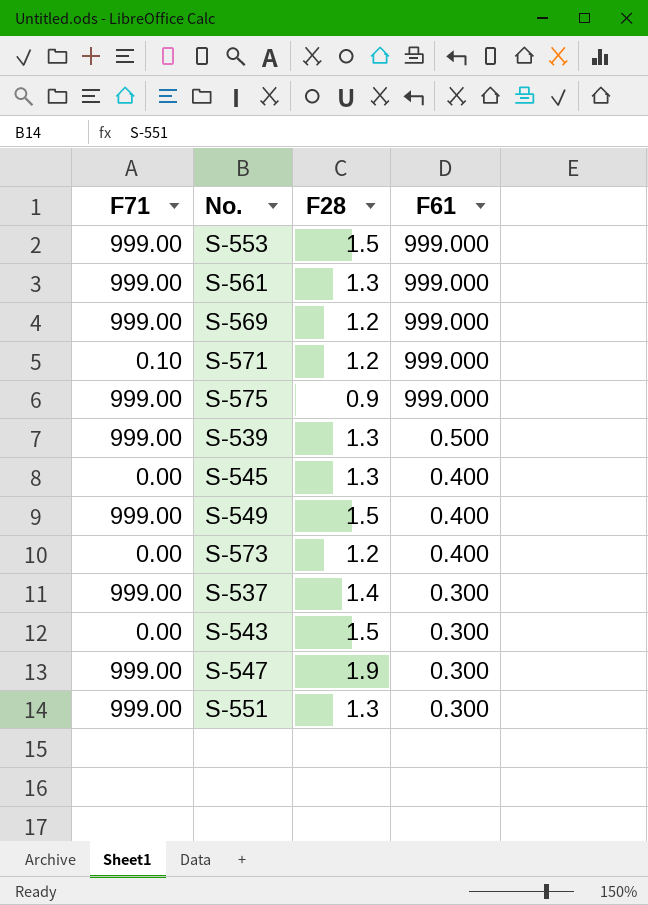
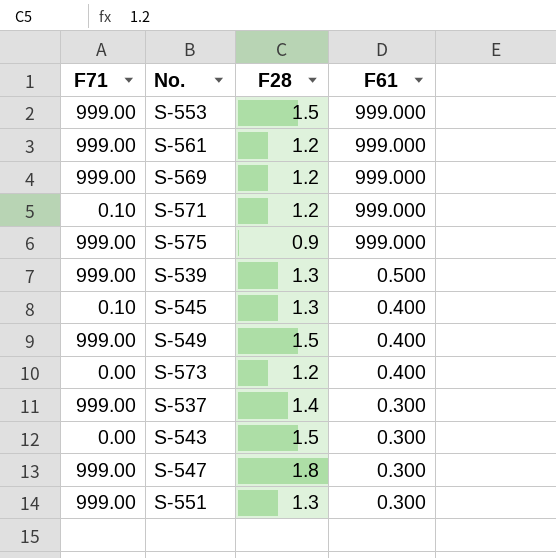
S-561 | F28: 1.3 -> 1.2
S-545 | F71: 0.00 -> 0.10
S-547 | F28: 1.9 -> 1.8

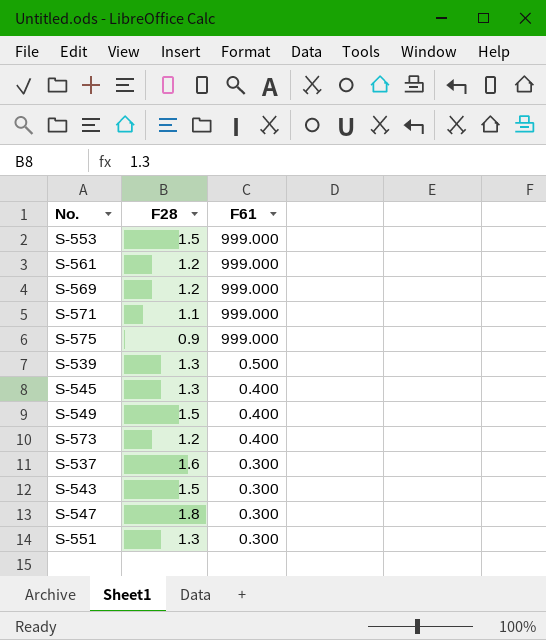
column F71 | position: 1 -> none
S-571 | F28: 1.2 -> 1.1
S-537 | F28: 1.4 -> 1.6

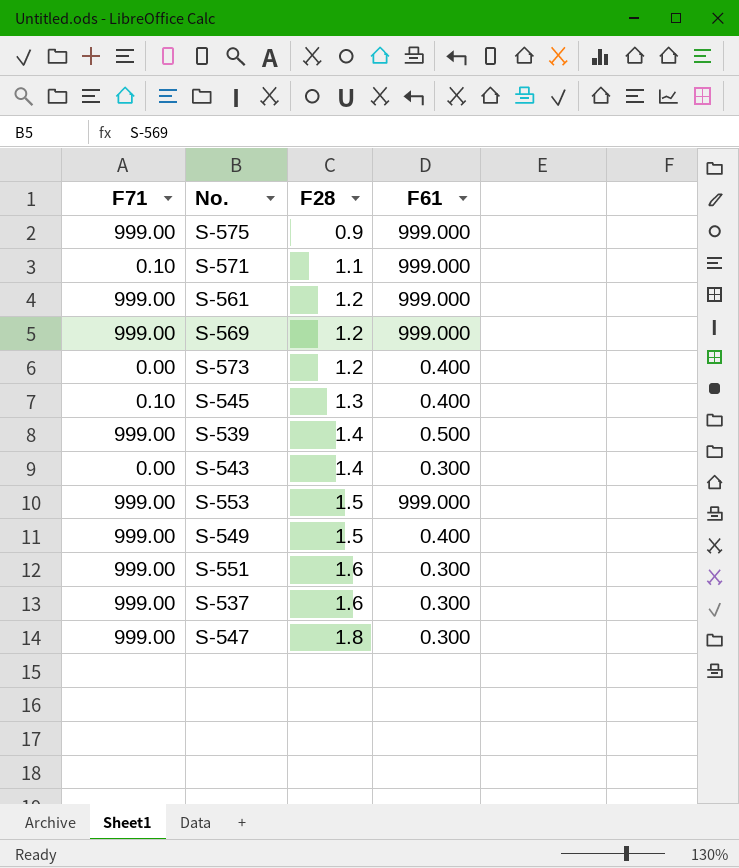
row order: F61 descending -> F28 ascending
column F71 | position: none -> 1
S-539 | F28: 1.3 -> 1.4
S-543 | F28: 1.5 -> 1.4
S-551 | F28: 1.3 -> 1.6

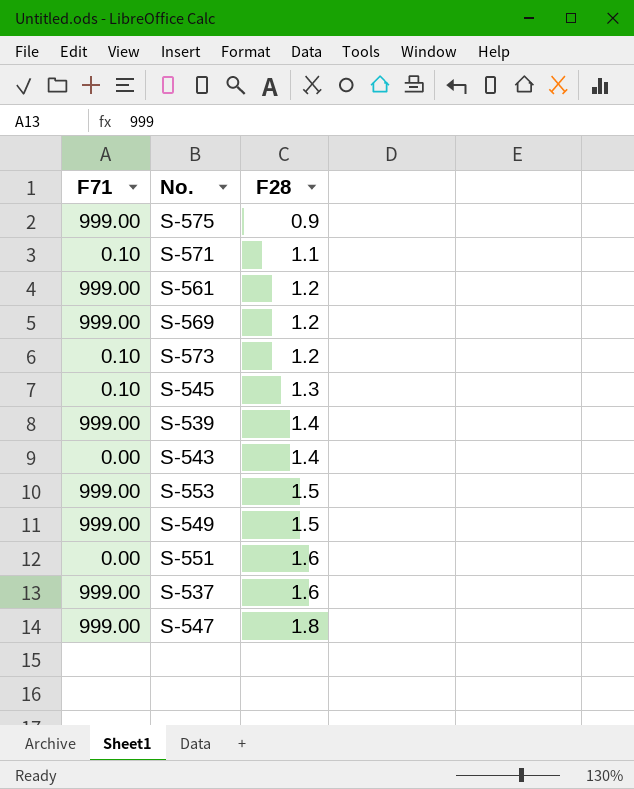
column F61 | position: 4 -> none
S-573 | F71: 0.00 -> 0.10
S-551 | F71: 999.00 -> 0.00

